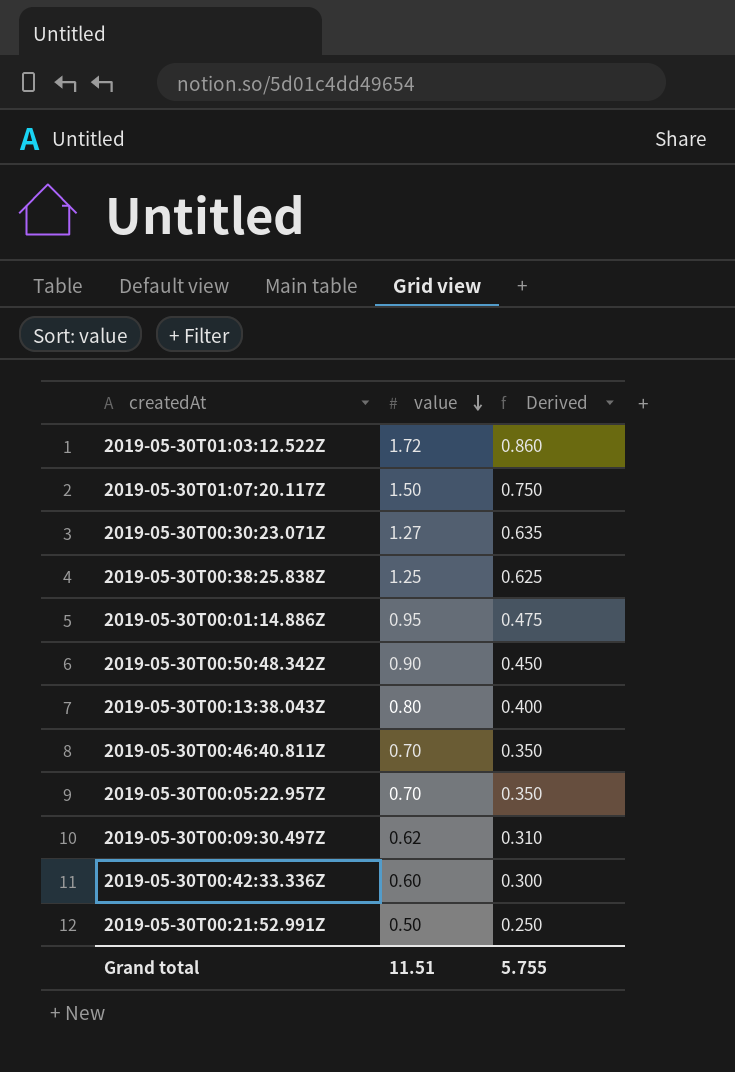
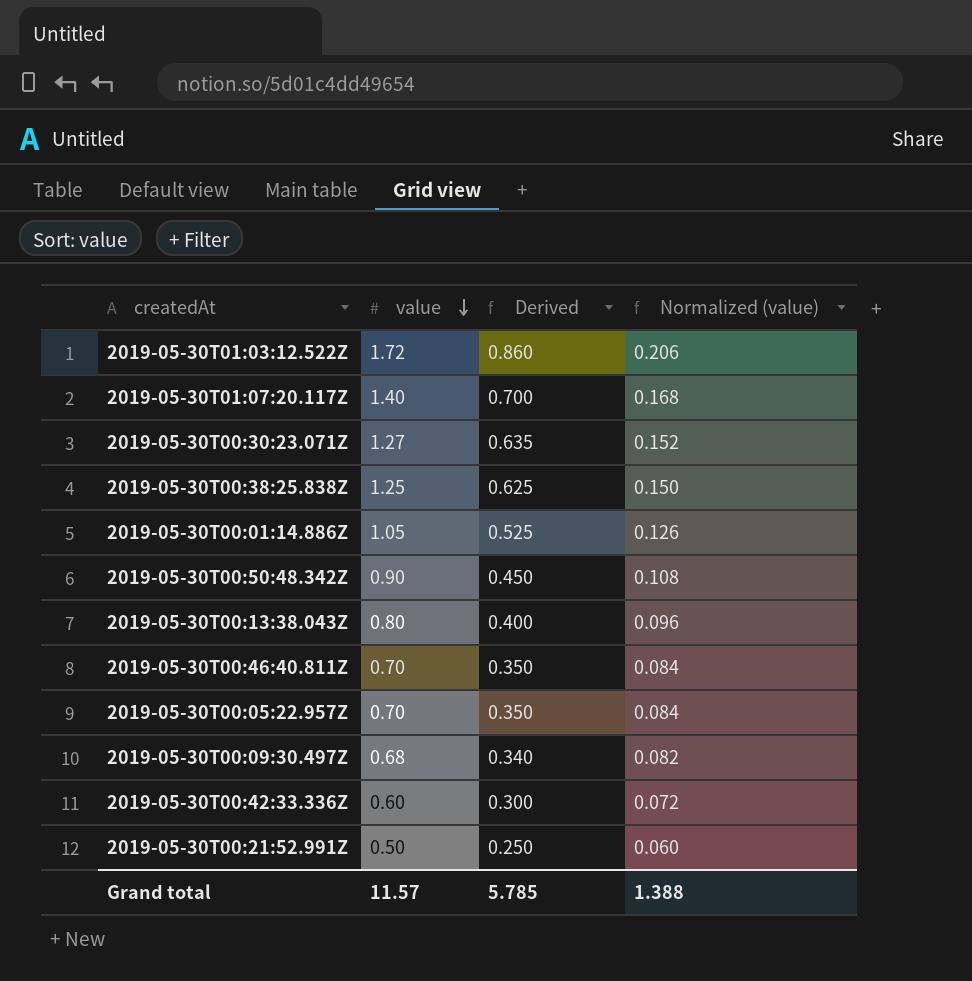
column Normalized (value) | formula: none -> [value] * 0.12
2019-05-30T01:07:20.117Z | value: 1.50 -> 1.40
2019-05-30T01:07:20.117Z | Derived: 0.750 -> 0.700
2019-05-30T00:01:14.886Z | value: 0.95 -> 1.05
2019-05-30T00:01:14.886Z | Derived: 0.475 -> 0.525
2019-05-30T00:09:30.497Z | value: 0.62 -> 0.68
2019-05-30T00:09:30.497Z | Derived: 0.310 -> 0.340
Grand total | value: 11.51 -> 11.57
Grand total | Derived: 5.755 -> 5.785

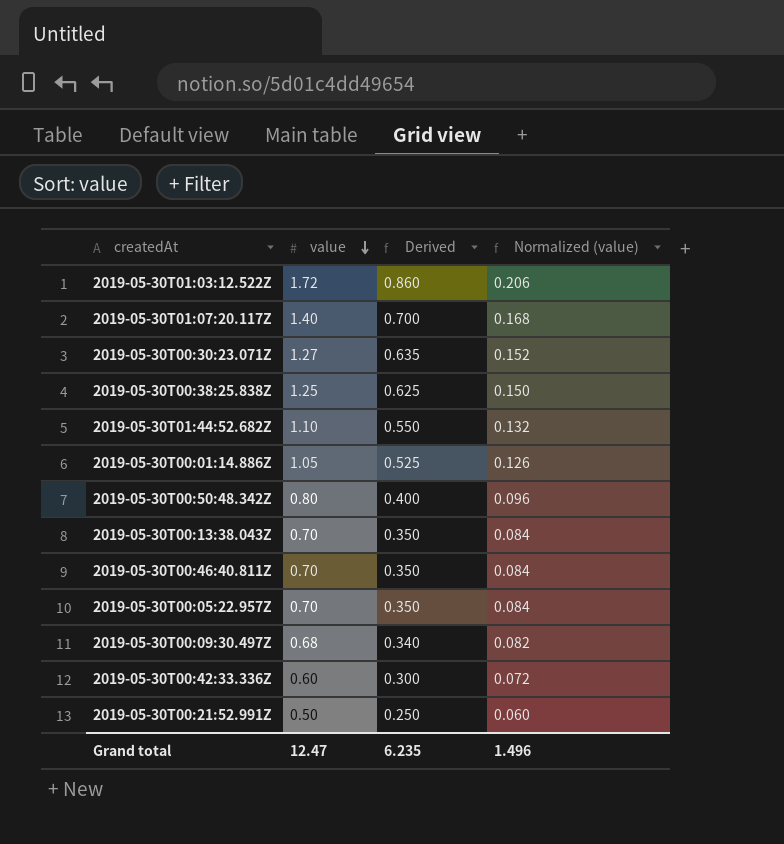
row 2019-05-30T01:44:52.682Z: none -> 1.10 | 0.550 | 0.132
2019-05-30T00:50:48.342Z | value: 0.90 -> 0.80
2019-05-30T00:50:48.342Z | Derived: 0.450 -> 0.400
2019-05-30T00:50:48.342Z | Normalized (value): 0.108 -> 0.096
2019-05-30T00:13:38.043Z | value: 0.80 -> 0.70
2019-05-30T00:13:38.043Z | Derived: 0.400 -> 0.350
2019-05-30T00:13:38.043Z | Normalized (value): 0.096 -> 0.084
Grand total | value: 11.57 -> 12.47
Grand total | Derived: 5.785 -> 6.235
Grand total | Normalized (value): 1.388 -> 1.496

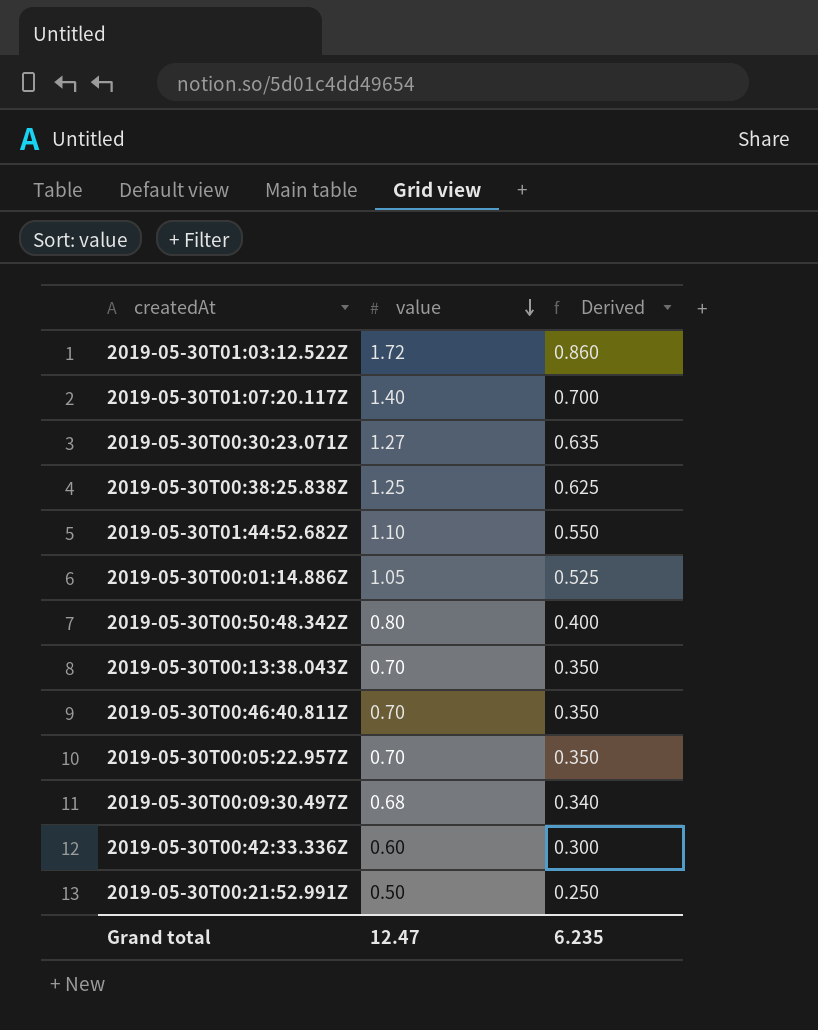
column Normalized (value) | formula: [value] * 0.12 -> none

